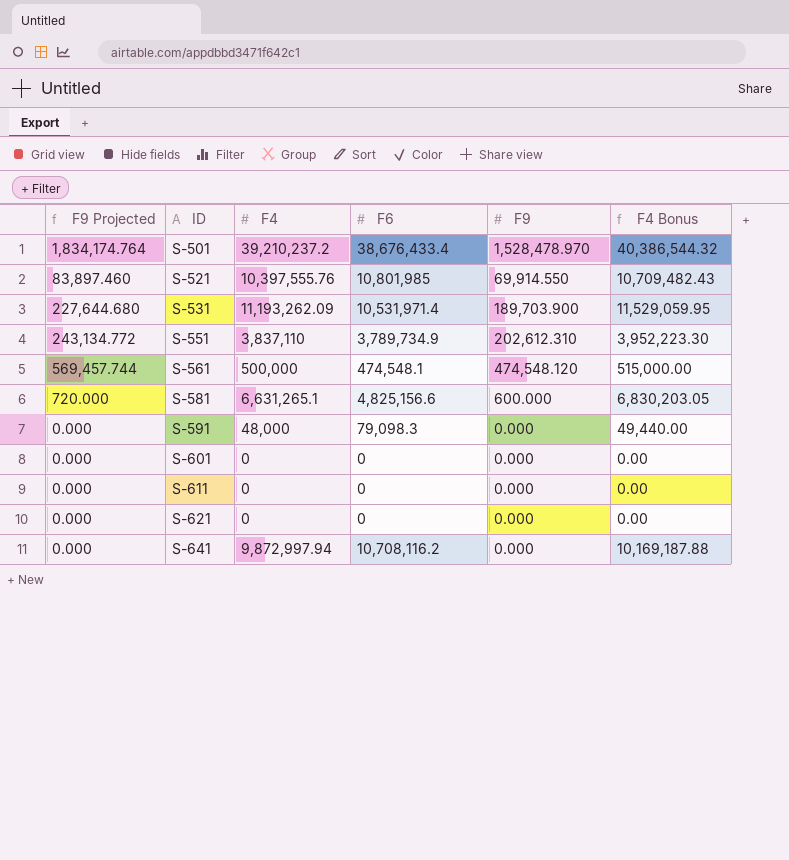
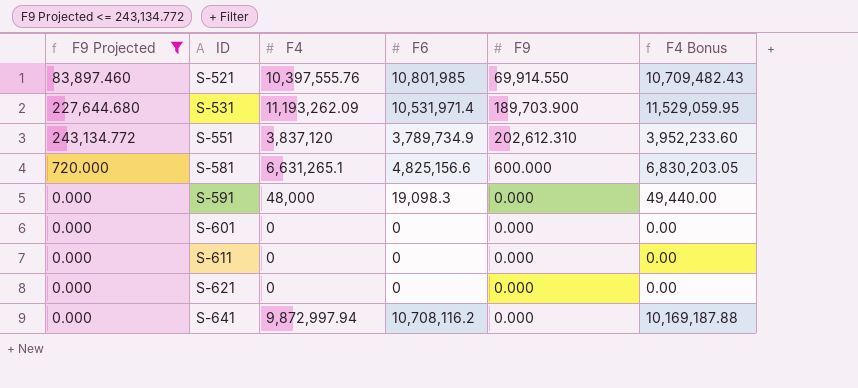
filter: none -> F9 Projected <= 243,134.772
S-551 | F4: 3,837,110 -> 3,837,120
S-551 | F4 Bonus: 3,952,223.30 -> 3,952,233.60
S-591 | F6: 79,098.3 -> 19,098.3

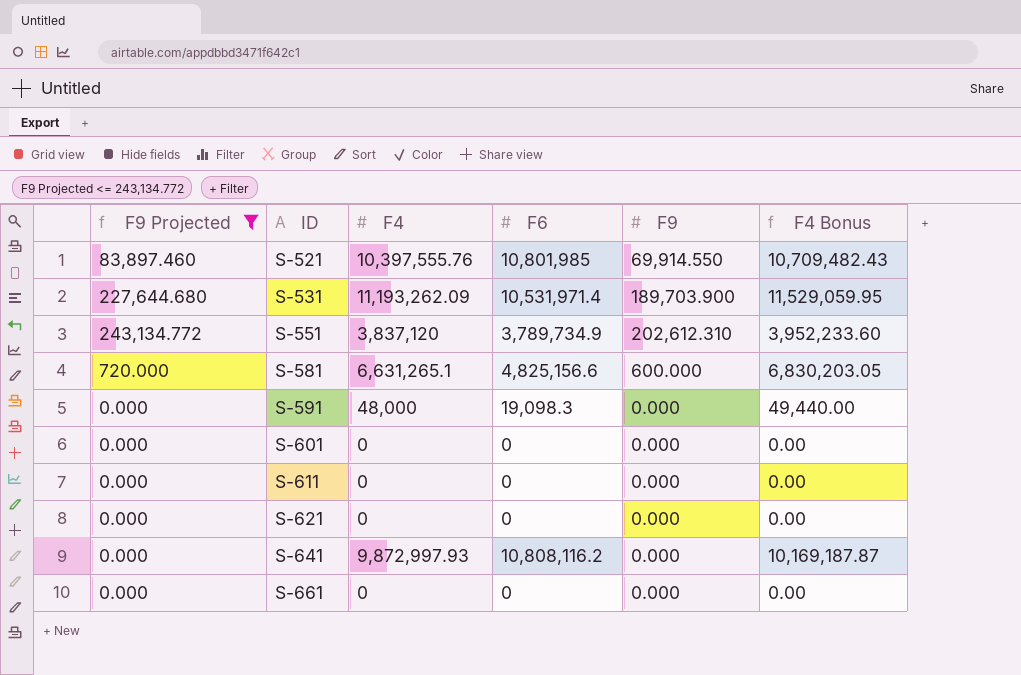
S-641 | F4: 9,872,997.94 -> 9,872,997.93
S-641 | F6: 10,708,116.2 -> 10,808,116.2
S-641 | F4 Bonus: 10,169,187.88 -> 10,169,187.87
row S-661: none -> 0.000 | 0 | 0 | 0.000 | 0.00

